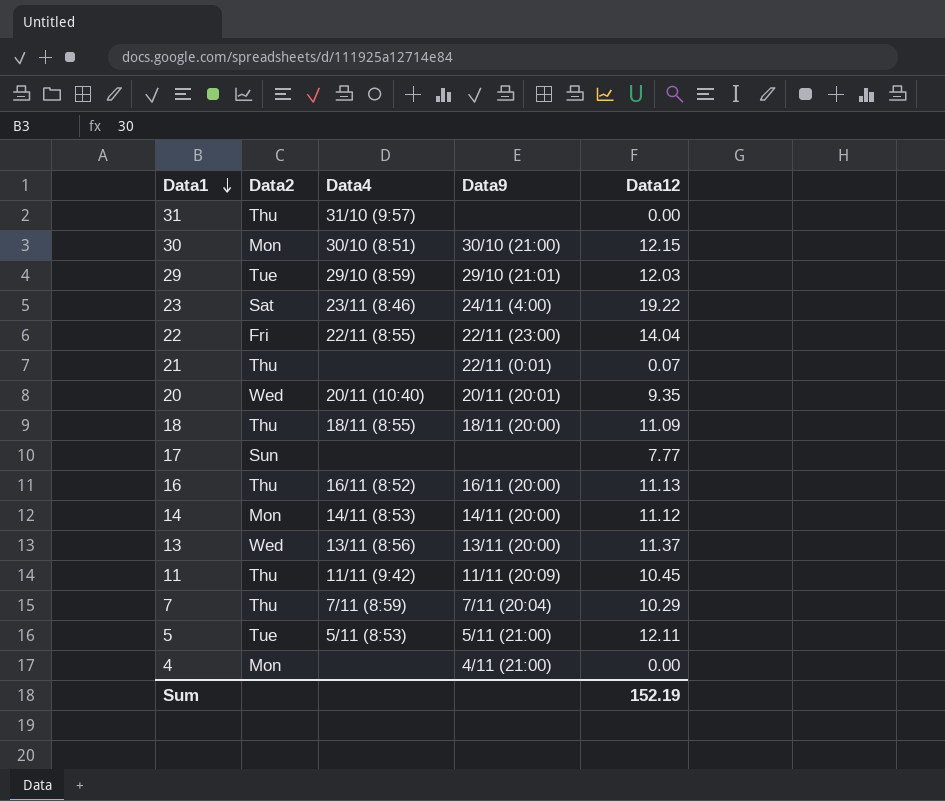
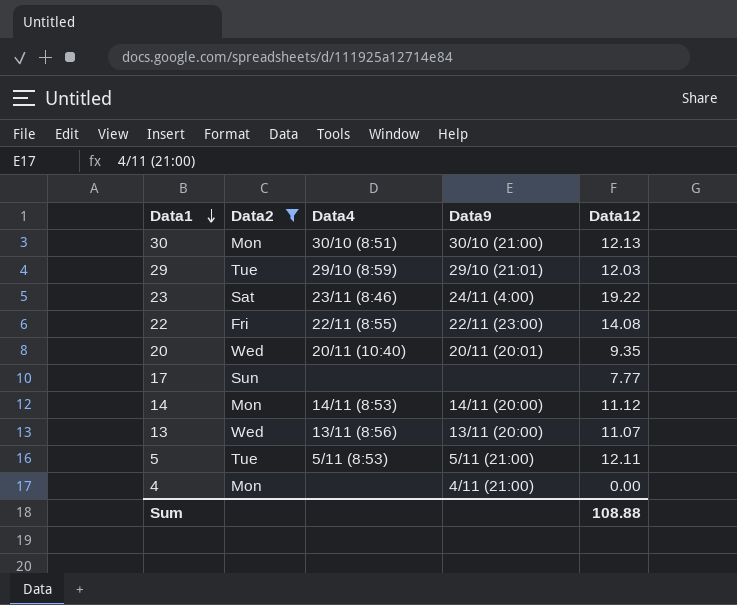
filter: none -> Data2 != Thu
30 | Data12: 12.15 -> 12.13
22 | Data12: 14.04 -> 14.08
13 | Data12: 11.37 -> 11.07
Sum | Data12: 152.19 -> 108.88

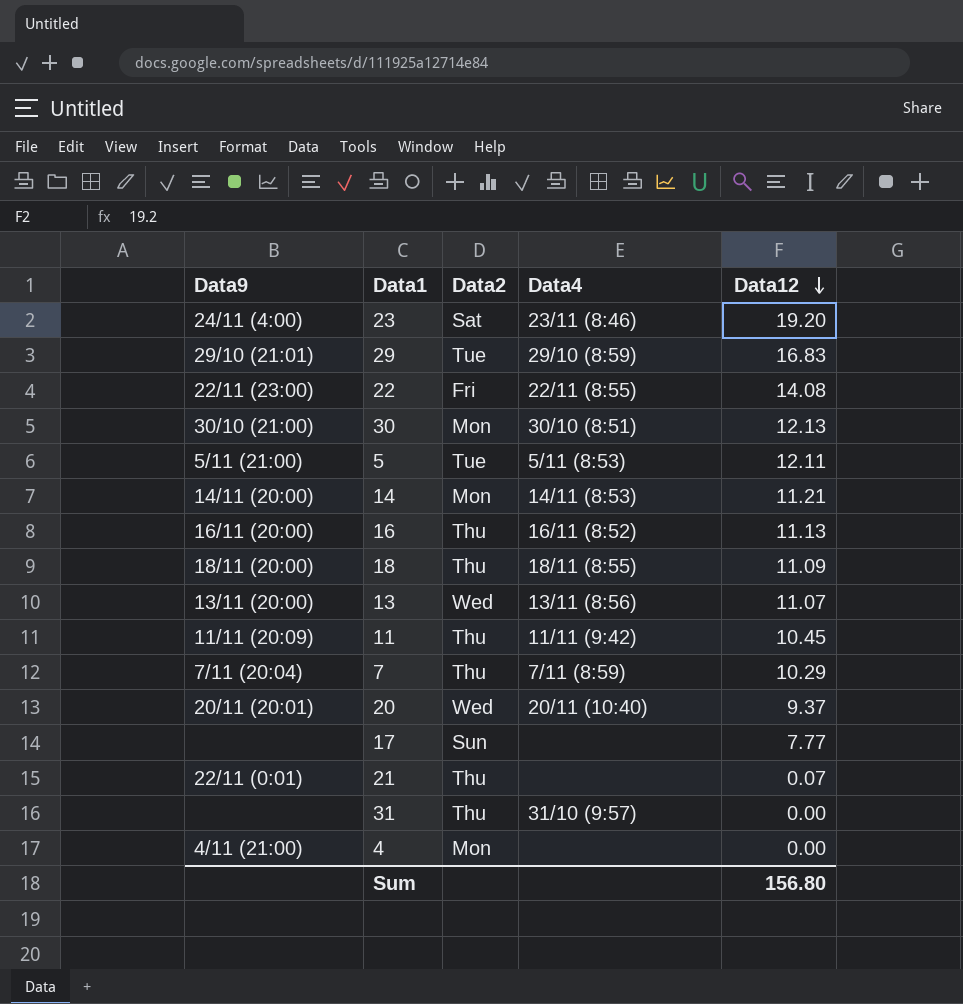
filter: Data2 != Thu -> none
row order: Data1 descending -> Data12 descending
column Data9 | position: 4 -> 1
23 | Data12: 19.22 -> 19.20
29 | Data12: 12.03 -> 16.83
14 | Data12: 11.12 -> 11.21
20 | Data12: 9.35 -> 9.37
Sum | Data12: 108.88 -> 156.80

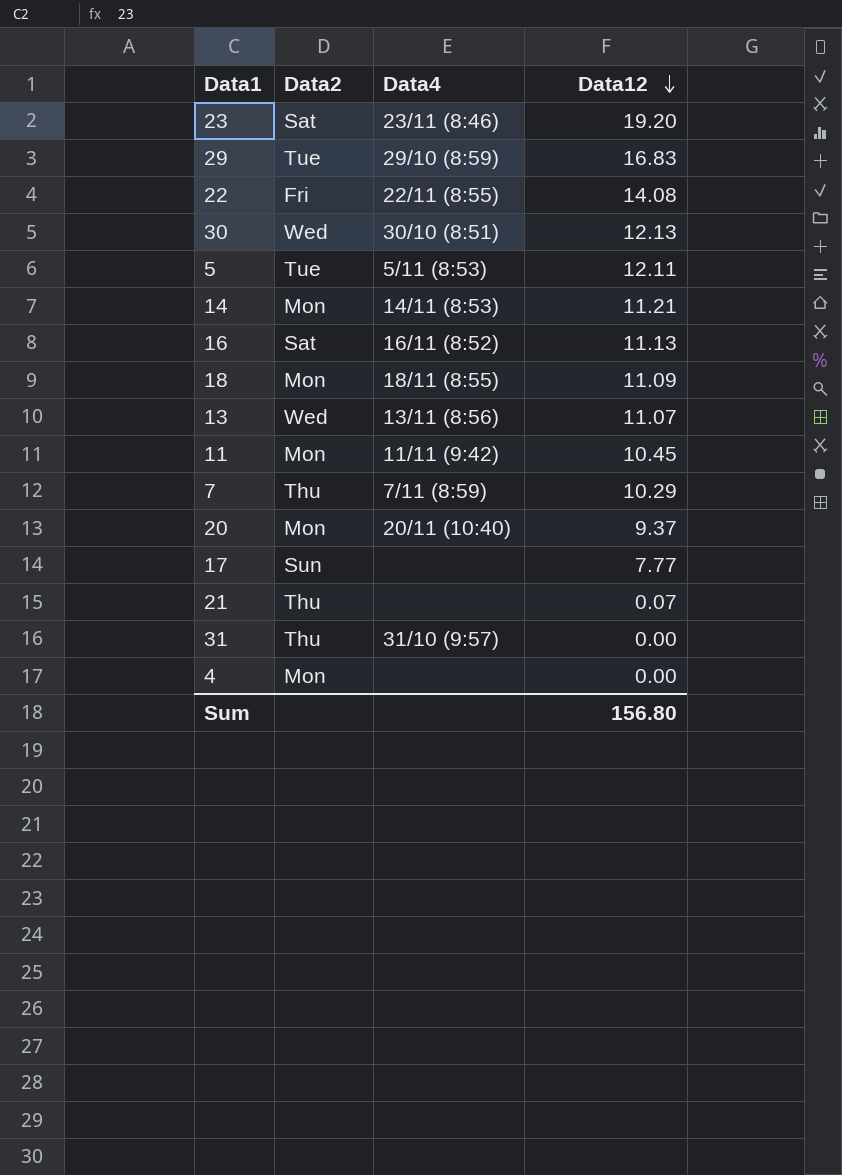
column Data9 | position: 1 -> none
30 | Data2: Mon -> Wed
16 | Data2: Thu -> Sat
18 | Data2: Thu -> Mon
11 | Data2: Thu -> Mon
20 | Data2: Wed -> Mon

